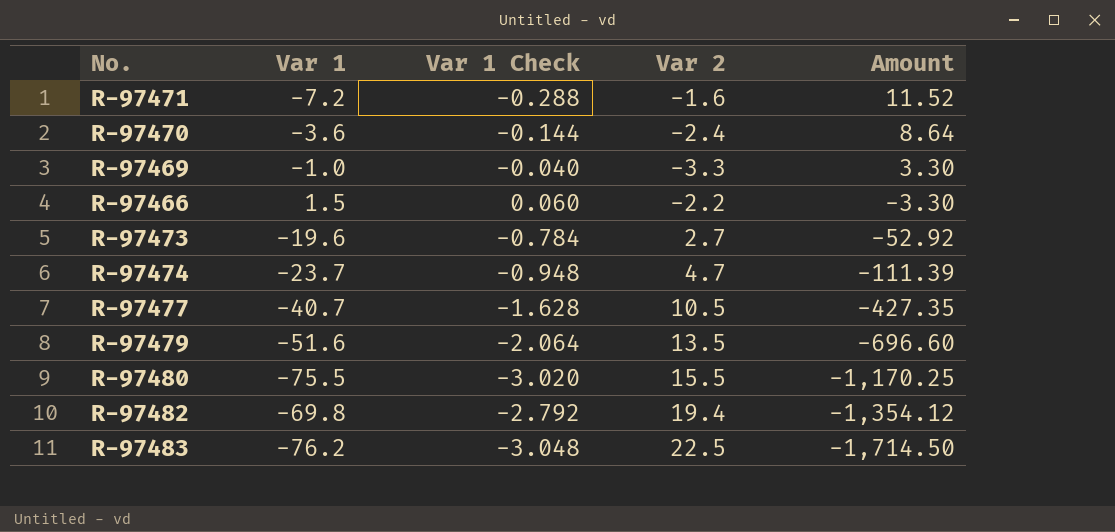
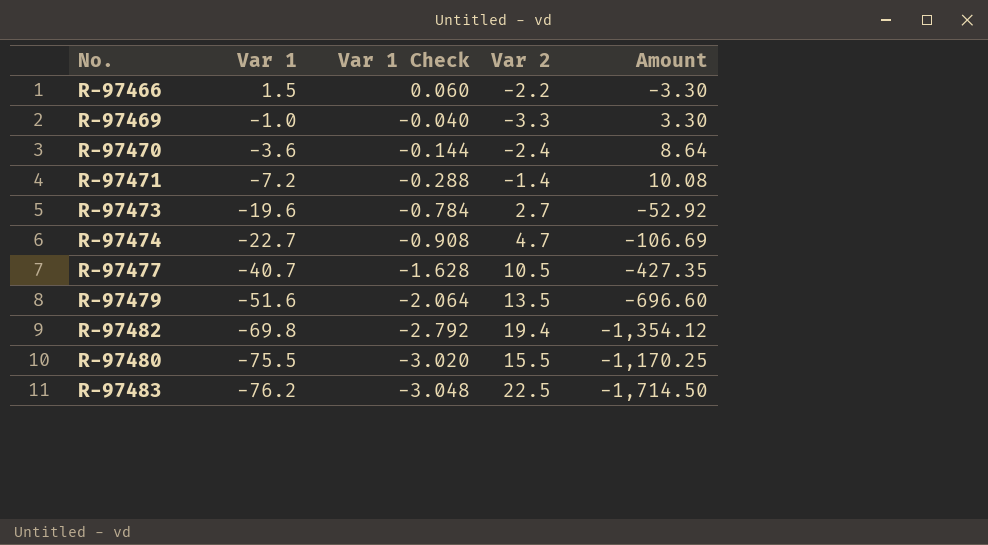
row order: Amount descending -> Var 1 descending
R-97471 | Var 2: -1.6 -> -1.4
R-97471 | Amount: 11.52 -> 10.08
R-97474 | Var 1: -23.7 -> -22.7
R-97474 | Var 1 Check: -0.948 -> -0.908
R-97474 | Amount: -111.39 -> -106.69

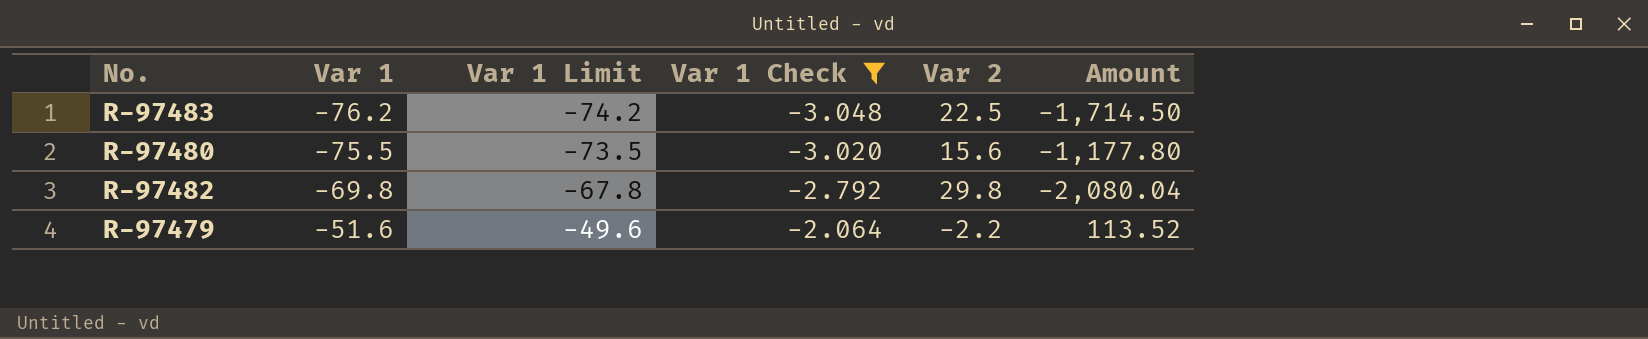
filter: none -> Var 1 Check <= -2.064
row order: Var 1 descending -> Var 1 ascending
column Var 1 Limit | formula: none -> [Var 1] + 2
R-97480 | Var 2: 15.5 -> 15.6
R-97480 | Amount: -1,170.25 -> -1,177.80
R-97482 | Var 2: 19.4 -> 29.8
R-97482 | Amount: -1,354.12 -> -2,080.04
R-97479 | Var 2: 13.5 -> -2.2
R-97479 | Amount: -696.60 -> 113.52

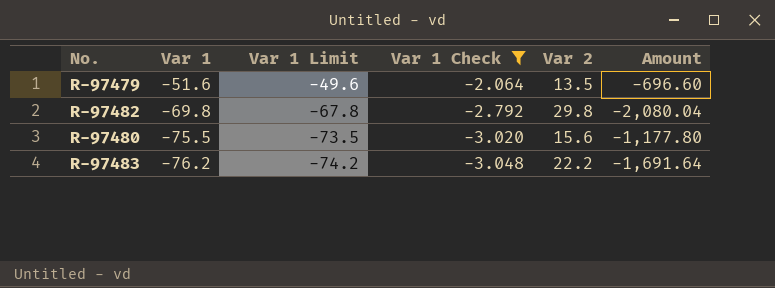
row order: Var 1 ascending -> Var 1 descending
R-97479 | Var 2: -2.2 -> 13.5
R-97479 | Amount: 113.52 -> -696.60
R-97483 | Var 2: 22.5 -> 22.2
R-97483 | Amount: -1,714.50 -> -1,691.64

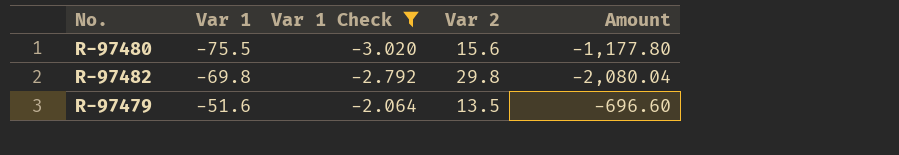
row order: Var 1 descending -> Var 1 ascending
column Var 1 Limit | formula: [Var 1] + 2 -> none
row R-97483: -76.2 | -74.2 | -3.048 | 22.2 | -1,691.64 -> none

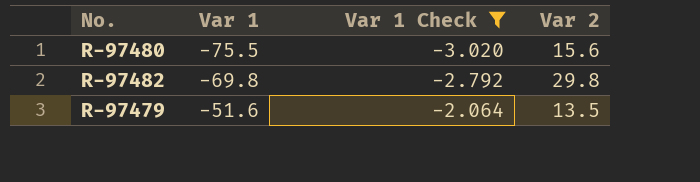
column Amount | formula: [Var 1] * [Var 2] -> none

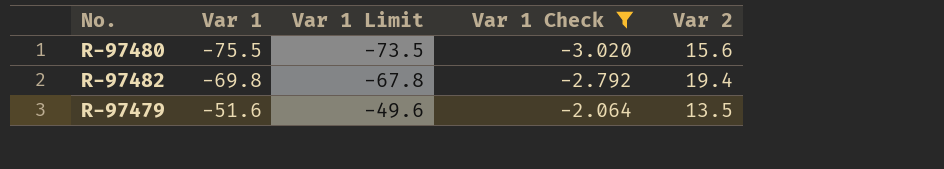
column Var 1 Limit | formula: none -> [Var 1] + 2
R-97482 | Var 2: 29.8 -> 19.4

